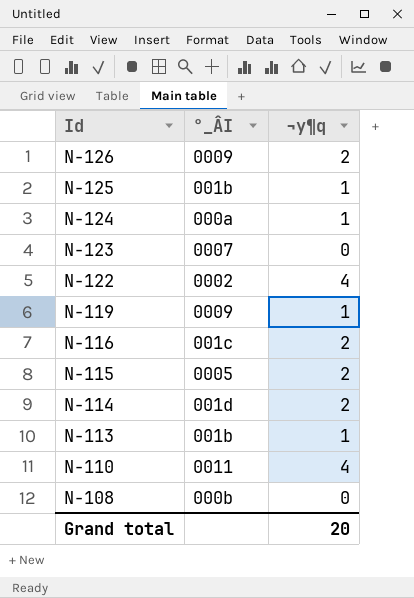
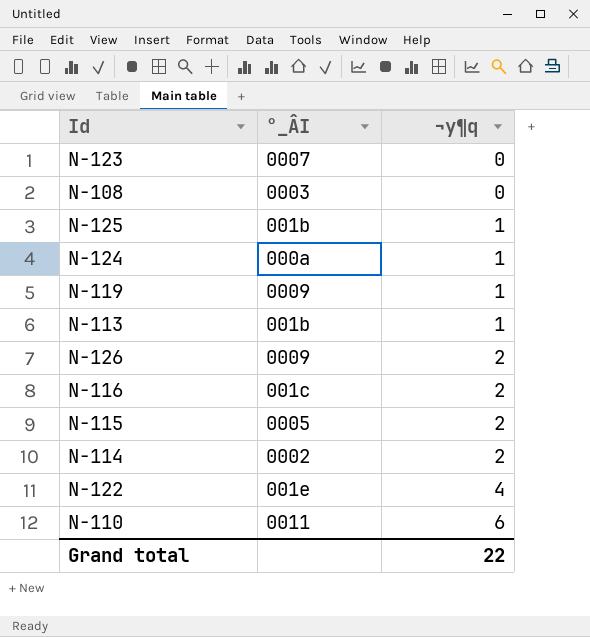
row order: Id descending -> ¬y¶q ascending
N-108 | °_ÂI: 000b -> 0003
N-114 | °_ÂI: 001d -> 0002
N-122 | °_ÂI: 0002 -> 001e
N-110 | ¬y¶q: 4 -> 6
Grand total | ¬y¶q: 20 -> 22

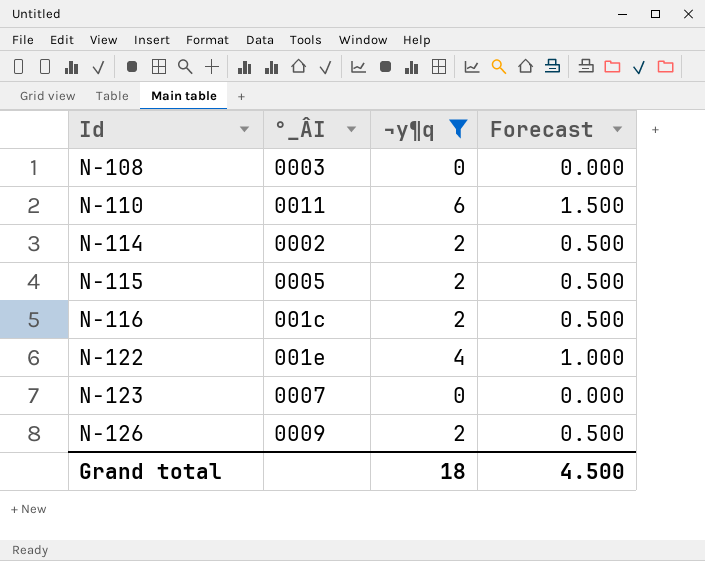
filter: none -> ¬y¶q != 1
row order: ¬y¶q ascending -> Id ascending
column Forecast | formula: none -> [¬y¶q] * 0.25
Grand total | ¬y¶q: 22 -> 18

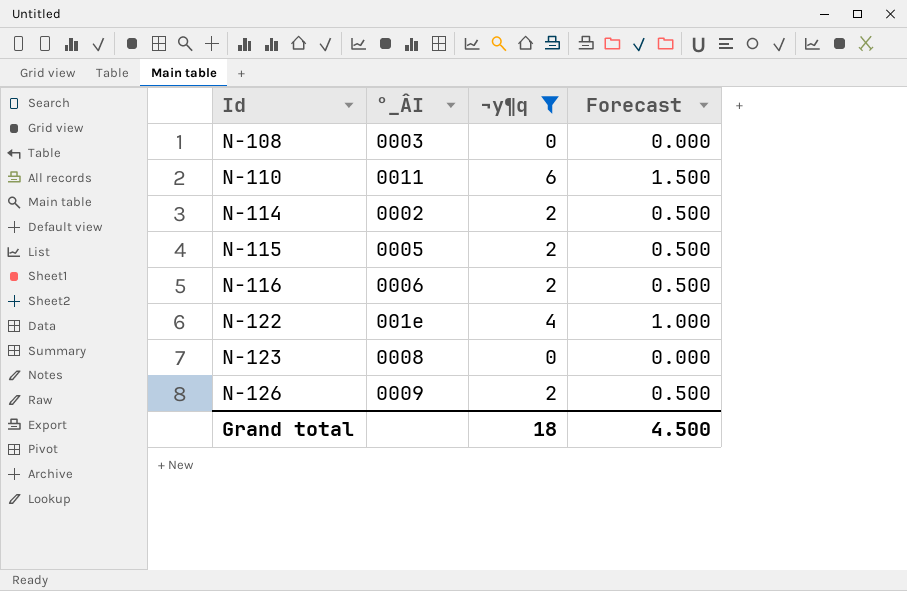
N-116 | °_ÂI: 001c -> 0006
N-123 | °_ÂI: 0007 -> 0008

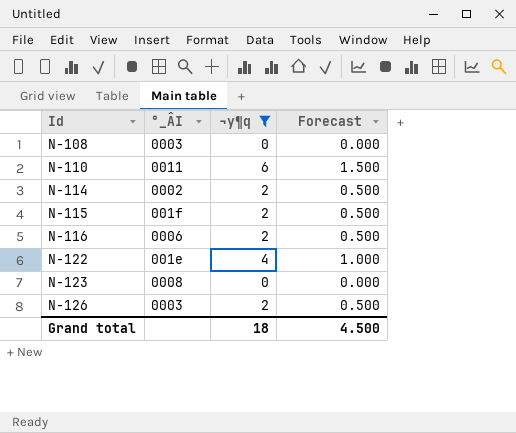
N-115 | °_ÂI: 0005 -> 001f
N-126 | °_ÂI: 0009 -> 0003

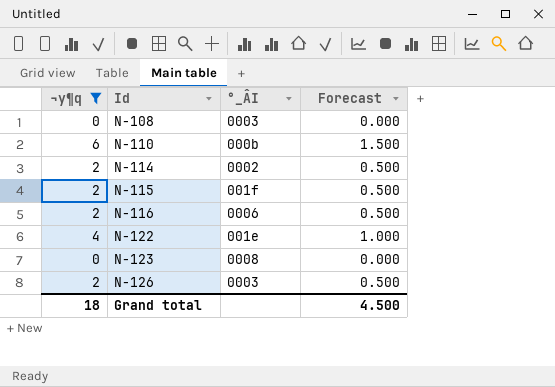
column ¬y¶q | position: 3 -> 1
N-110 | °_ÂI: 0011 -> 000b

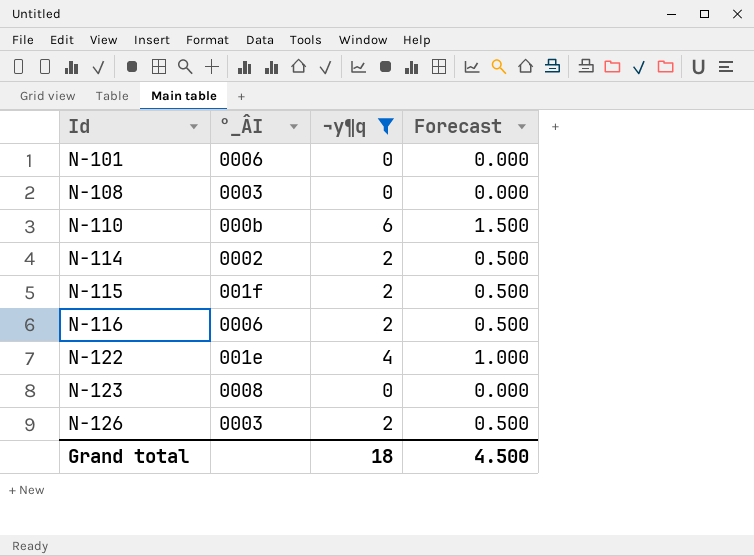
column ¬y¶q | position: 1 -> 3
row N-101: none -> 0006 | 0 | 0.000

